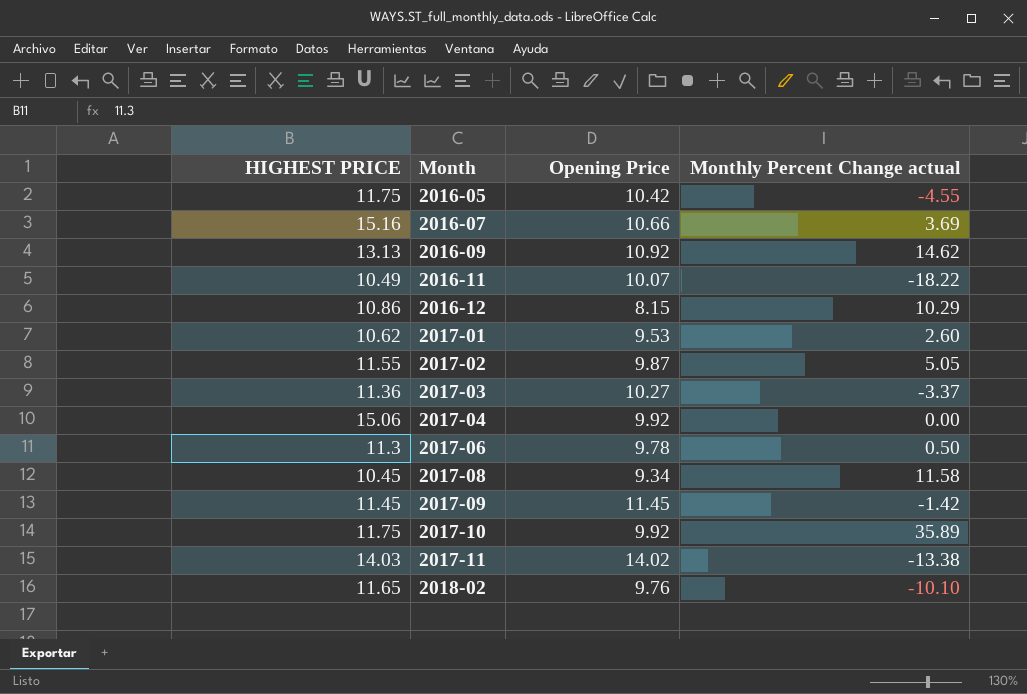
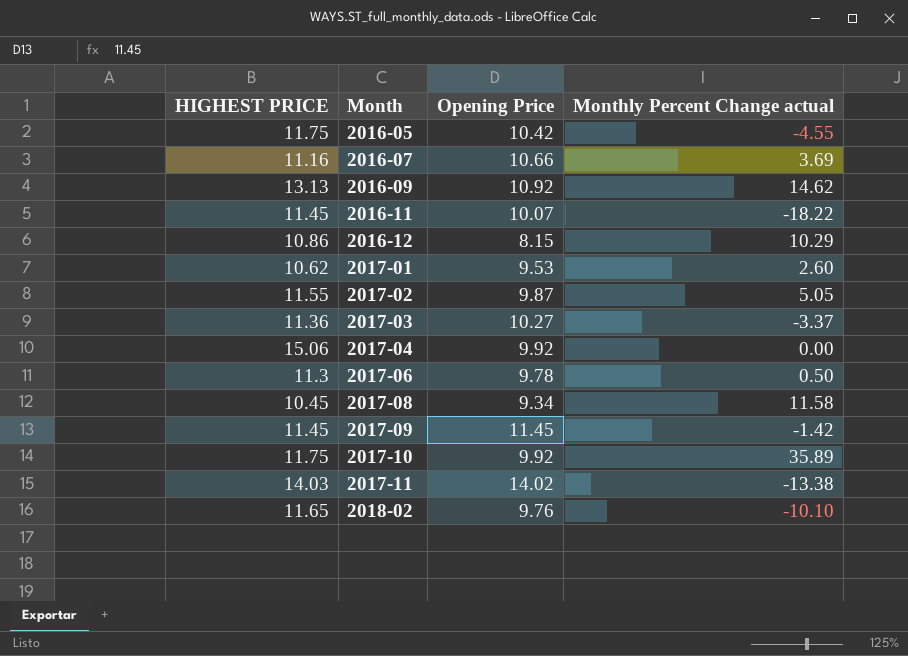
2016-07 | HIGHEST PRICE: 15.16 -> 11.16
2016-11 | HIGHEST PRICE: 10.49 -> 11.45

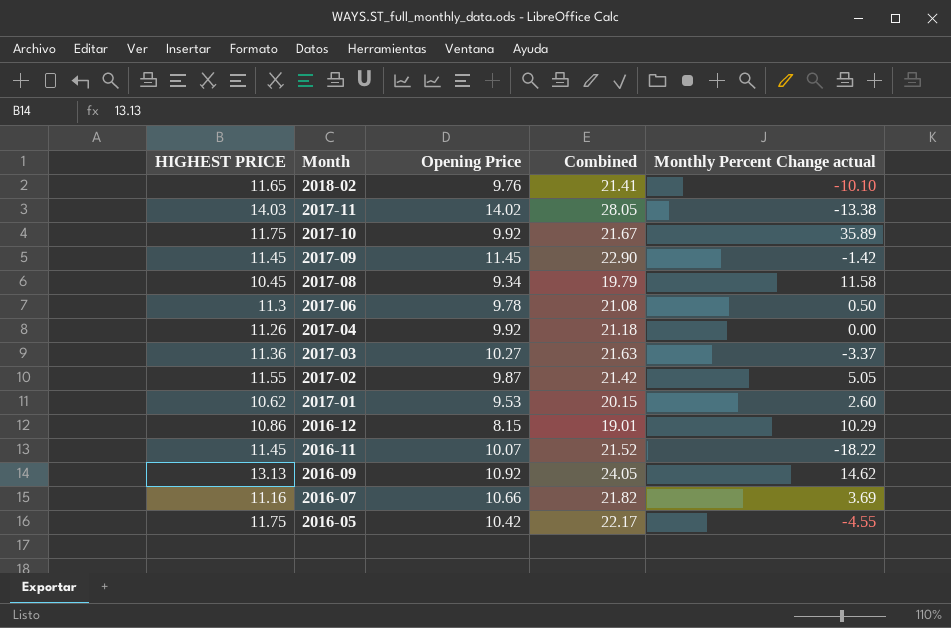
row order: Month ascending -> Month descending
column Combined | formula: none -> [HIGHEST PRICE] + [Opening Price]
2017-04 | HIGHEST PRICE: 15.06 -> 11.26

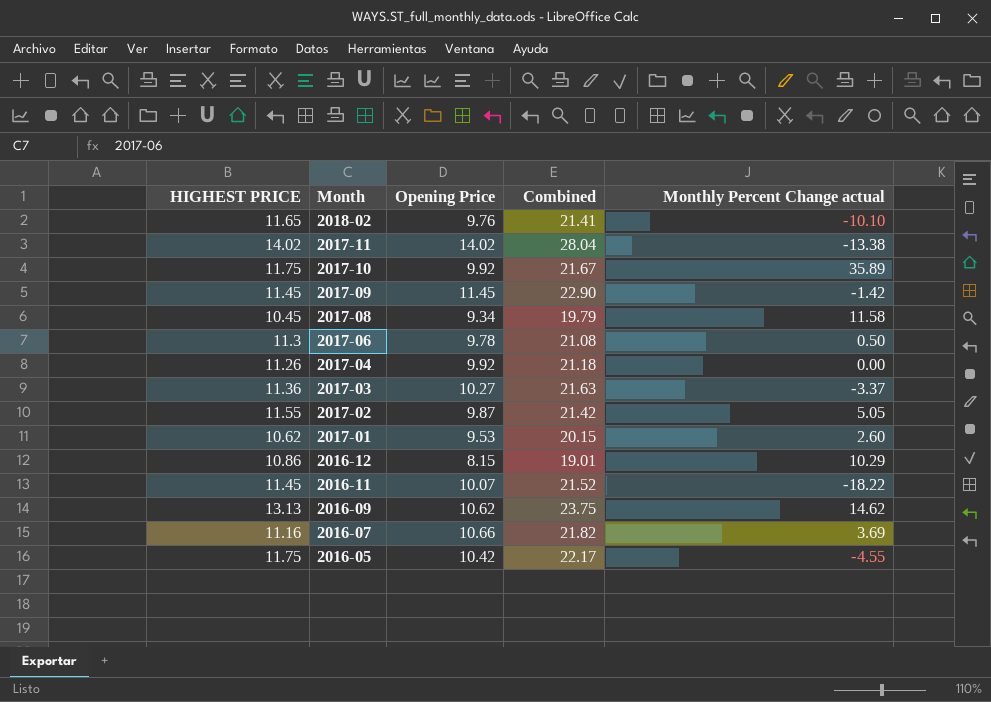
2017-11 | HIGHEST PRICE: 14.03 -> 14.02
2017-11 | Combined: 28.05 -> 28.04
2016-09 | Opening Price: 10.92 -> 10.62
2016-09 | Combined: 24.05 -> 23.75

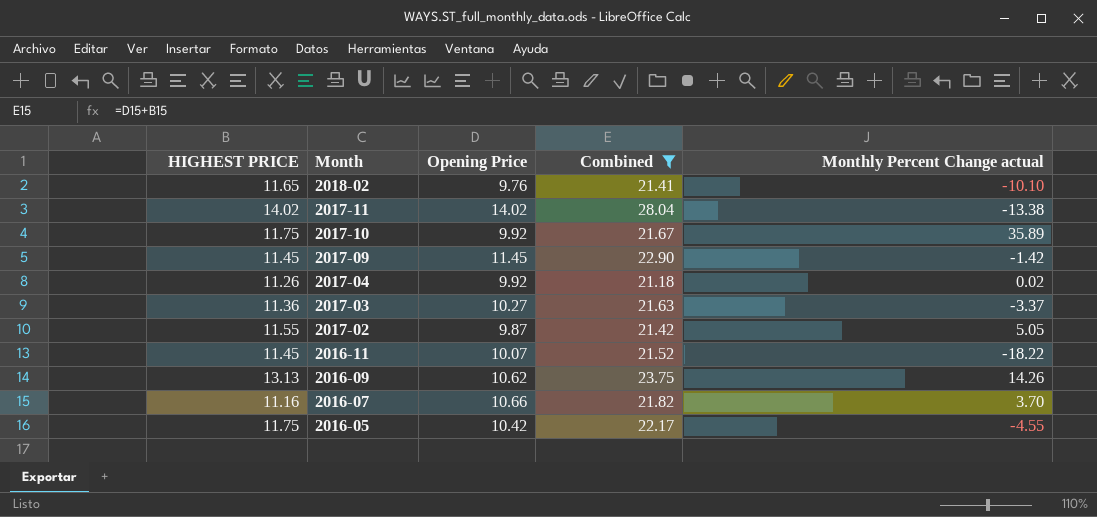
filter: none -> Combined >= 21.18
2017-04 | Monthly Percent Change actual: 0.00 -> 0.02
2016-09 | Monthly Percent Change actual: 14.62 -> 14.26
2016-07 | Monthly Percent Change actual: 3.69 -> 3.70

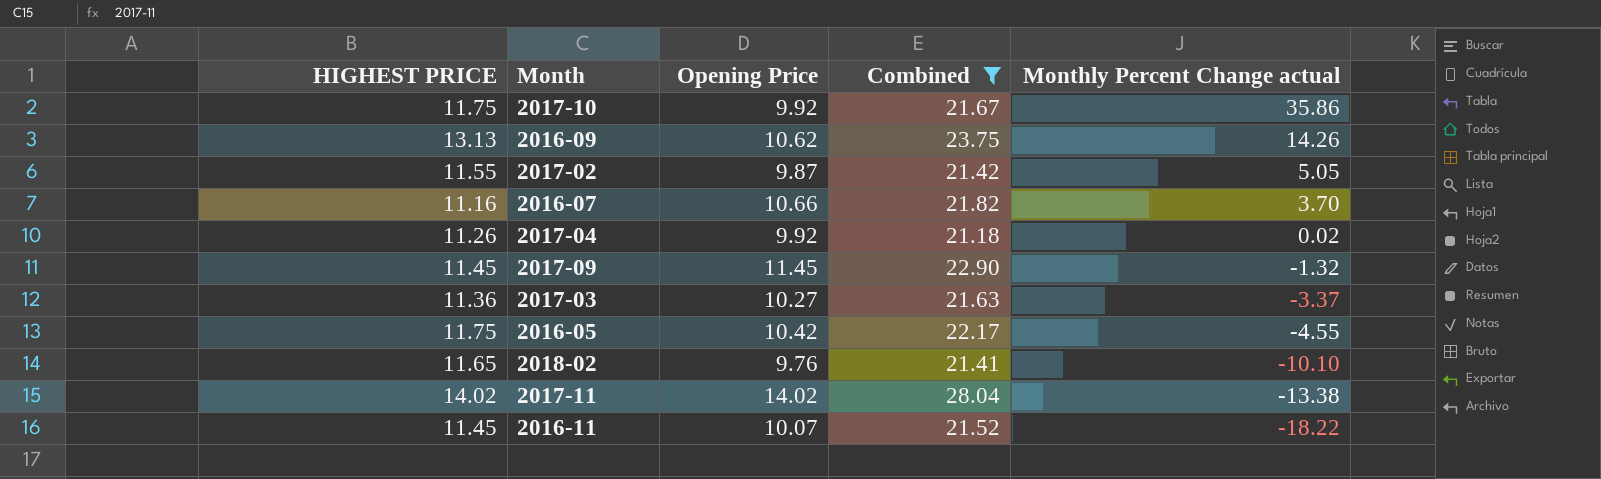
row order: Month descending -> Monthly Percent Change actual descending
2017-10 | Monthly Percent Change actual: 35.89 -> 35.86
2017-09 | Monthly Percent Change actual: -1.42 -> -1.32

